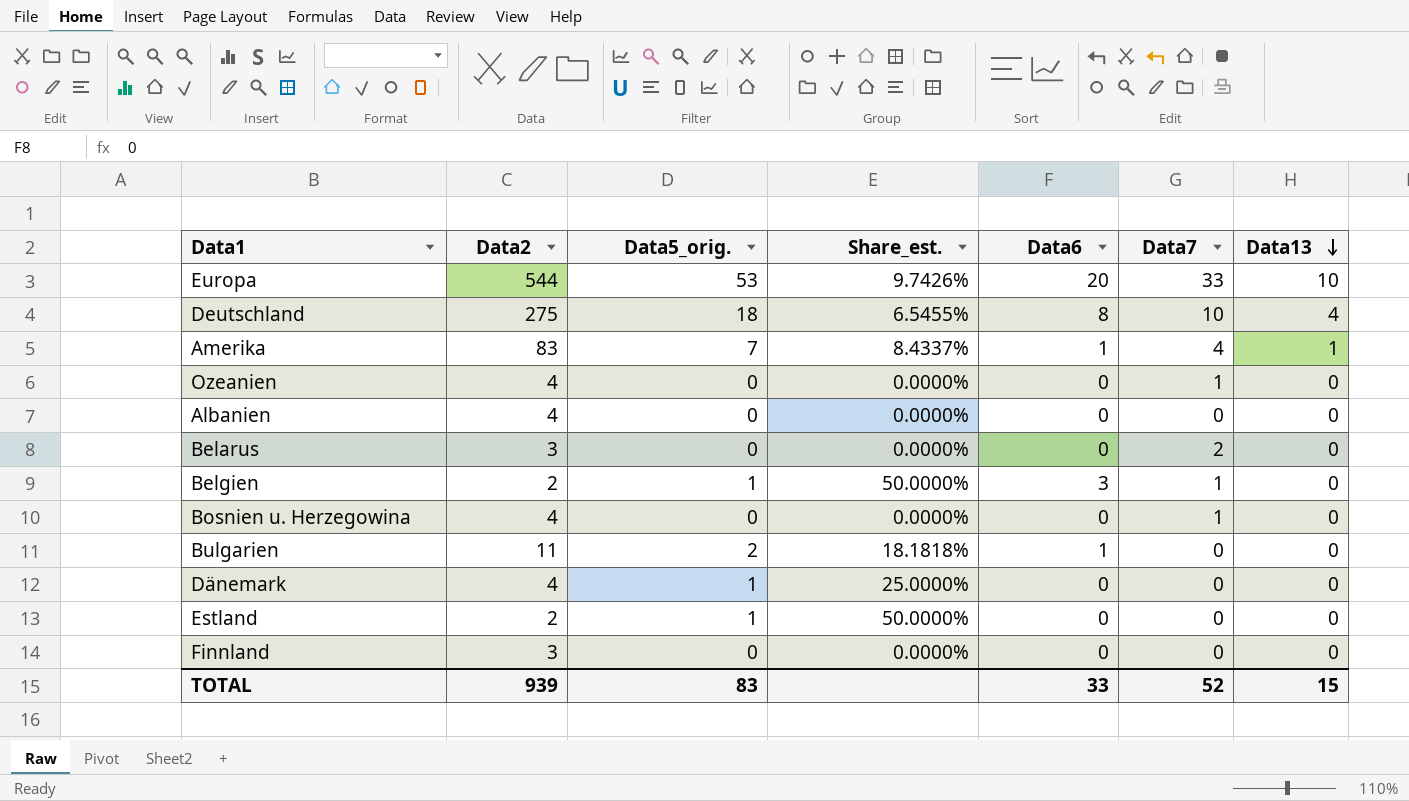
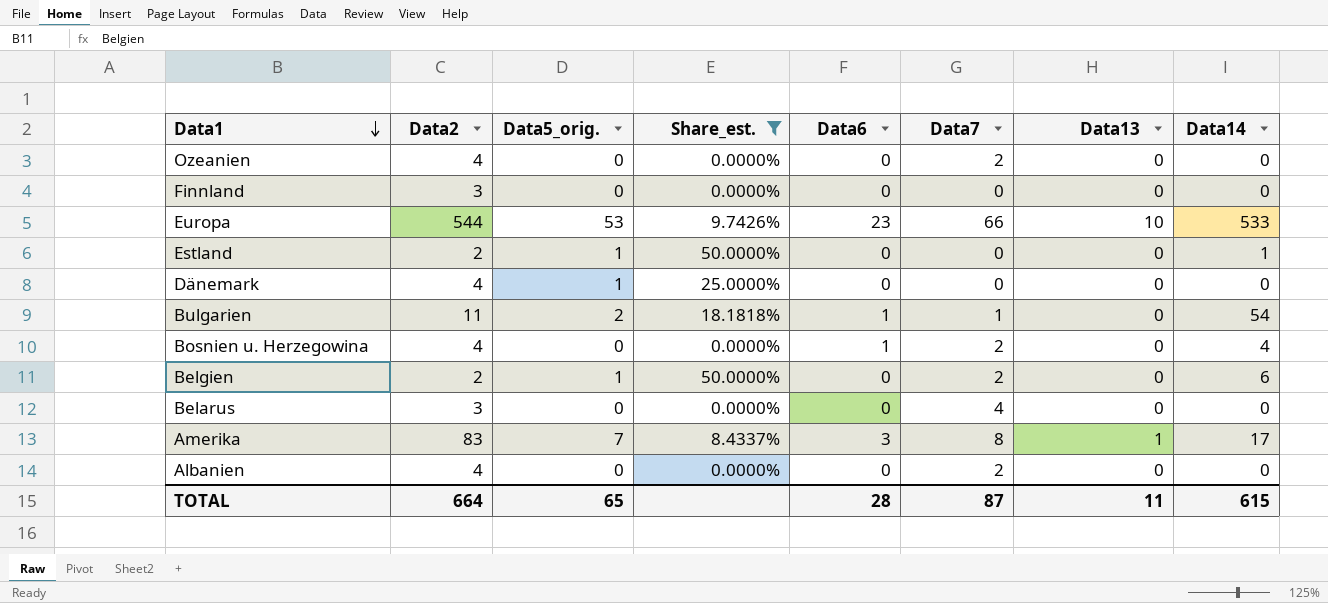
filter: none -> Share_est. != 6.5455%
row order: Data13 descending -> Data1 descending
column Data14 | position: none -> 8
Ozeanien | Data7: 1 -> 2
Europa | Data6: 20 -> 23
Europa | Data7: 33 -> 66
Bulgarien | Data7: 0 -> 1
Bosnien u. Herzegowina | Data6: 0 -> 1
Bosnien u. Herzegowina | Data7: 1 -> 2
Belgien | Data6: 3 -> 0
Belgien | Data7: 1 -> 2
Belarus | Data7: 2 -> 4
Amerika | Data6: 1 -> 3
Amerika | Data7: 4 -> 8
Albanien | Data7: 0 -> 2
TOTAL | Data2: 939 -> 664
TOTAL | Data5_orig.: 83 -> 65
TOTAL | Data6: 33 -> 28
TOTAL | Data7: 52 -> 87
TOTAL | Data13: 15 -> 11

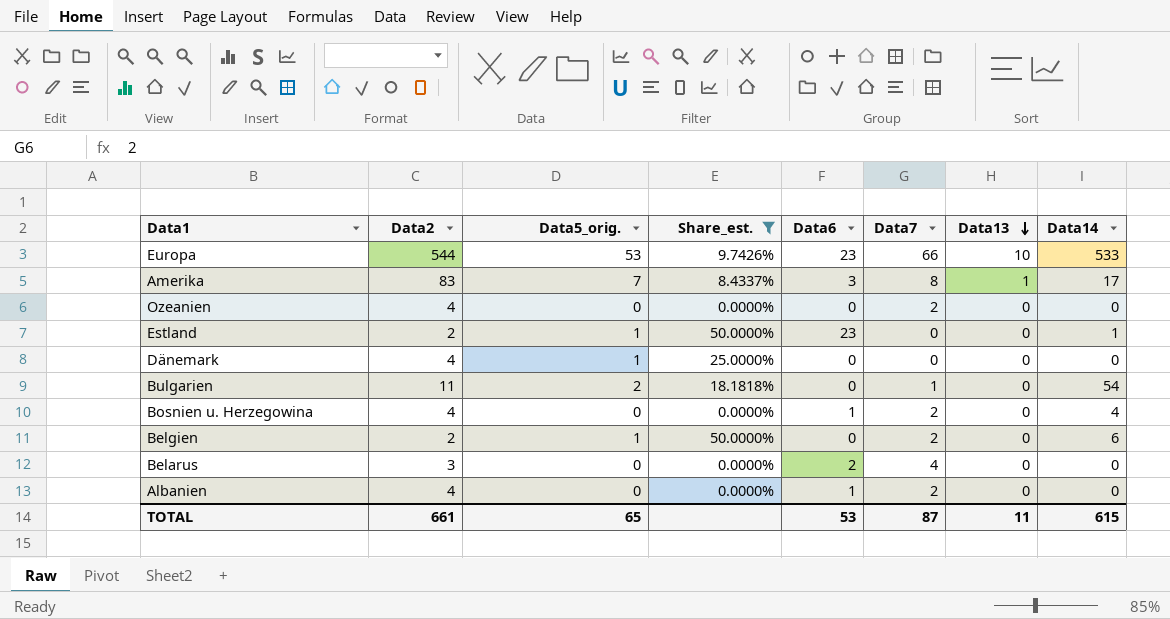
row order: Data1 descending -> Data13 descending
row Finnland: 3 | 0 | 0.0000% | 0 | 0 | 0 | 0 -> none
Estland | Data6: 0 -> 23
Bulgarien | Data6: 1 -> 0
Belarus | Data6: 0 -> 2
Albanien | Data6: 0 -> 1
TOTAL | Data2: 664 -> 661
TOTAL | Data6: 28 -> 53

